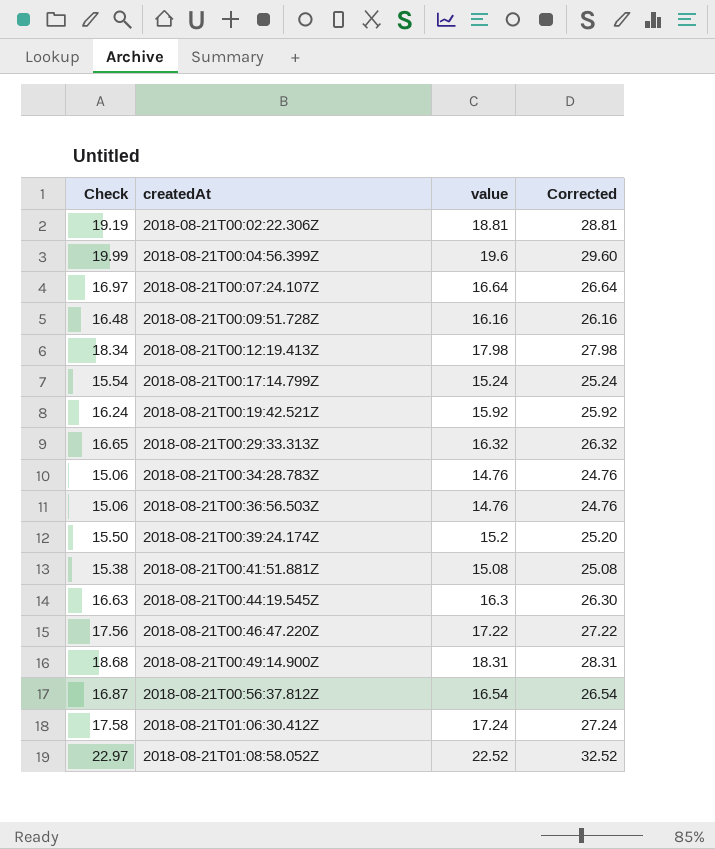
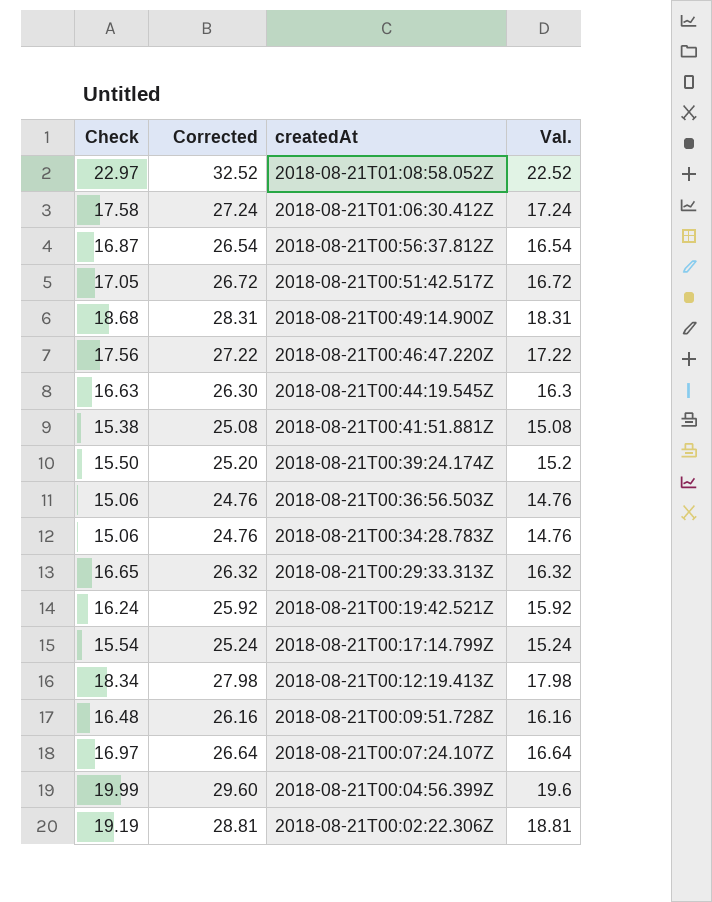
row order: createdAt ascending -> createdAt descending
column Corrected | position: 4 -> 2
column name: value -> Val.
row 2018-08-21T00:51:42.517Z: none -> 17.05 | 26.72 | 16.72

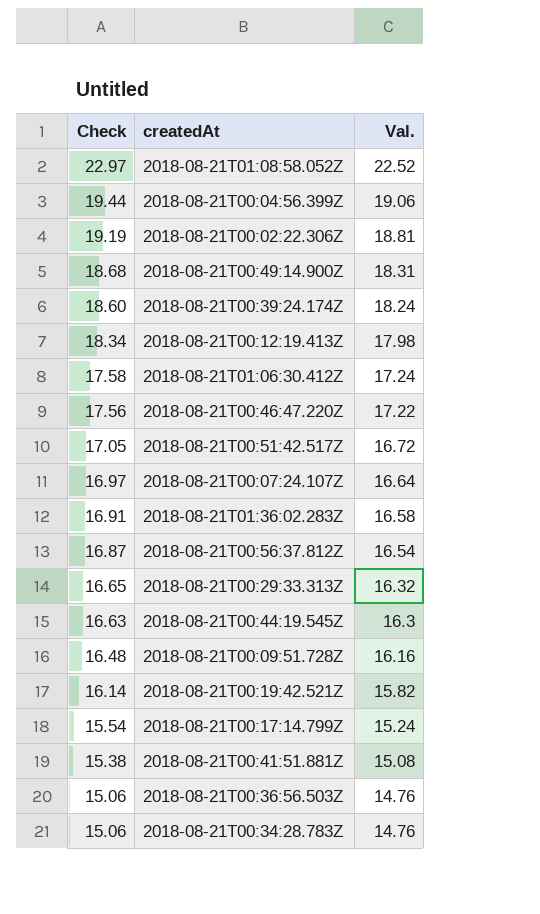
row order: createdAt descending -> Check descending
column Corrected | formula: [Val.] + 10 -> none
2018-08-21T00:04:56.399Z | Check: 19.99 -> 19.44
2018-08-21T00:04:56.399Z | Val.: 19.6 -> 19.06
2018-08-21T00:39:24.174Z | Check: 15.50 -> 18.60
2018-08-21T00:39:24.174Z | Val.: 15.2 -> 18.24
row 2018-08-21T01:36:02.283Z: none -> 16.91 | 16.58
2018-08-21T00:19:42.521Z | Check: 16.24 -> 16.14
2018-08-21T00:19:42.521Z | Val.: 15.92 -> 15.82

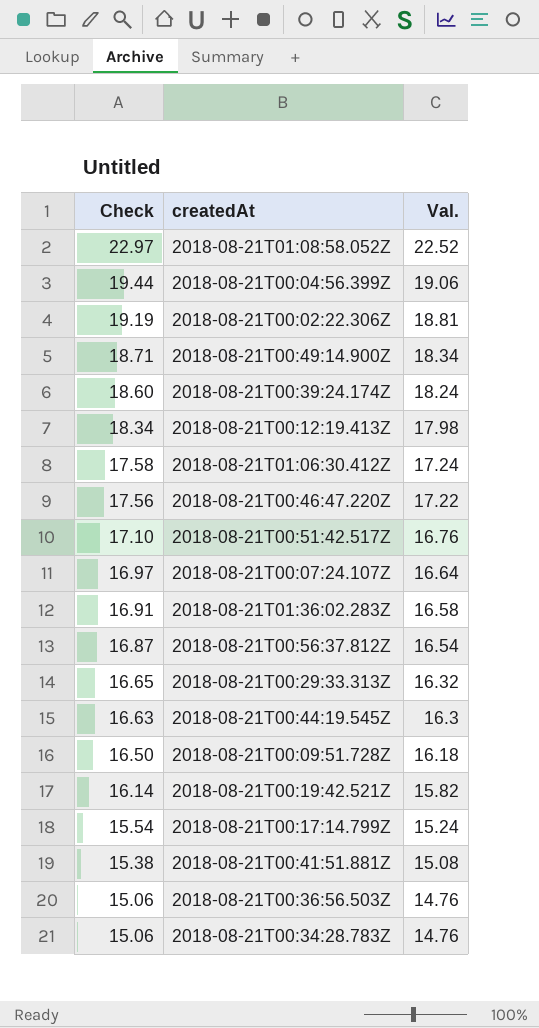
2018-08-21T00:49:14.900Z | Check: 18.68 -> 18.71
2018-08-21T00:49:14.900Z | Val.: 18.31 -> 18.34
2018-08-21T00:51:42.517Z | Check: 17.05 -> 17.10
2018-08-21T00:51:42.517Z | Val.: 16.72 -> 16.76
2018-08-21T00:09:51.728Z | Check: 16.48 -> 16.50
2018-08-21T00:09:51.728Z | Val.: 16.16 -> 16.18

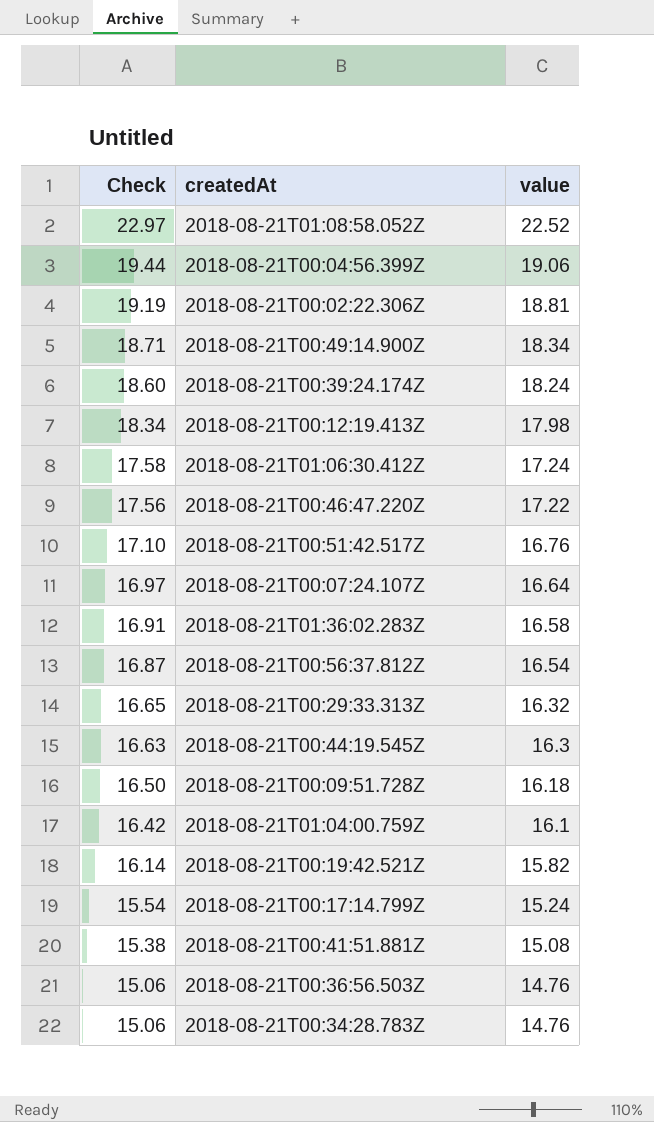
column name: Val. -> value
row 2018-08-21T01:04:00.759Z: none -> 16.42 | 16.1

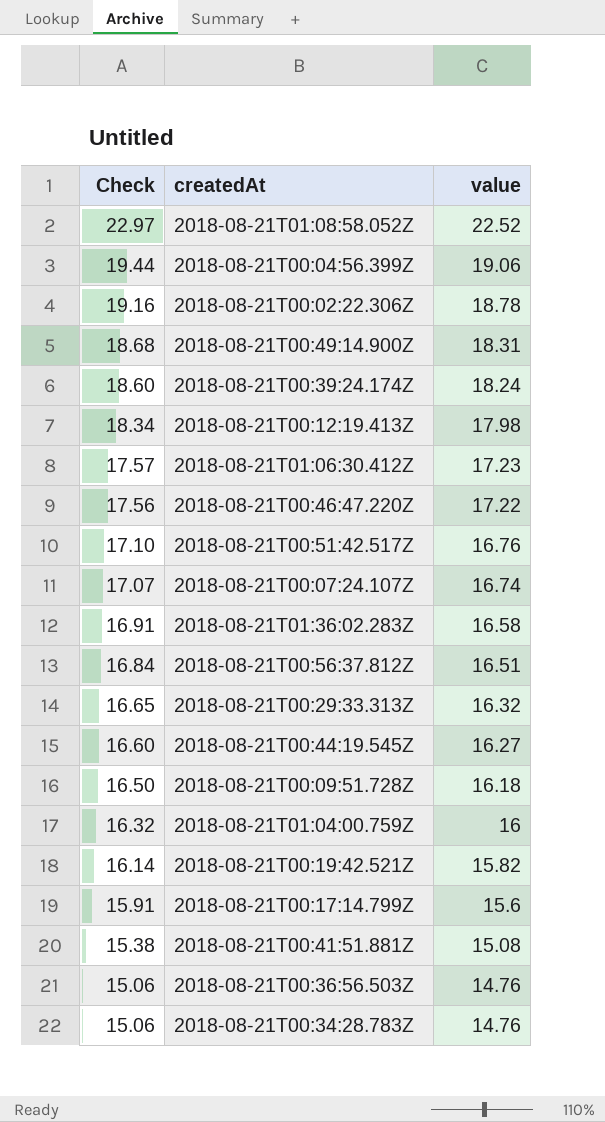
2018-08-21T00:02:22.306Z | Check: 19.19 -> 19.16
2018-08-21T00:02:22.306Z | value: 18.81 -> 18.78
2018-08-21T00:49:14.900Z | Check: 18.71 -> 18.68
2018-08-21T00:49:14.900Z | value: 18.34 -> 18.31
2018-08-21T01:06:30.412Z | Check: 17.58 -> 17.57
2018-08-21T01:06:30.412Z | value: 17.24 -> 17.23
2018-08-21T00:07:24.107Z | Check: 16.97 -> 17.07
2018-08-21T00:07:24.107Z | value: 16.64 -> 16.74
2018-08-21T00:56:37.812Z | Check: 16.87 -> 16.84
2018-08-21T00:56:37.812Z | value: 16.54 -> 16.51
2018-08-21T00:44:19.545Z | Check: 16.63 -> 16.60
2018-08-21T00:44:19.545Z | value: 16.3 -> 16.27
2018-08-21T01:04:00.759Z | Check: 16.42 -> 16.32
2018-08-21T01:04:00.759Z | value: 16.1 -> 16
2018-08-21T00:17:14.799Z | Check: 15.54 -> 15.91
2018-08-21T00:17:14.799Z | value: 15.24 -> 15.6

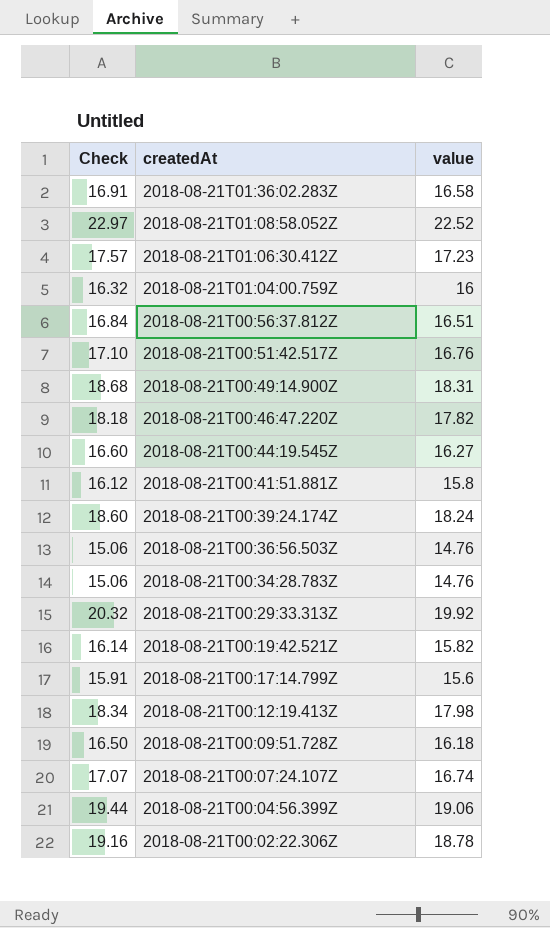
row order: Check descending -> createdAt descending
2018-08-21T00:46:47.220Z | Check: 17.56 -> 18.18
2018-08-21T00:46:47.220Z | value: 17.22 -> 17.82
2018-08-21T00:41:51.881Z | Check: 15.38 -> 16.12
2018-08-21T00:41:51.881Z | value: 15.08 -> 15.8
2018-08-21T00:29:33.313Z | Check: 16.65 -> 20.32
2018-08-21T00:29:33.313Z | value: 16.32 -> 19.92

